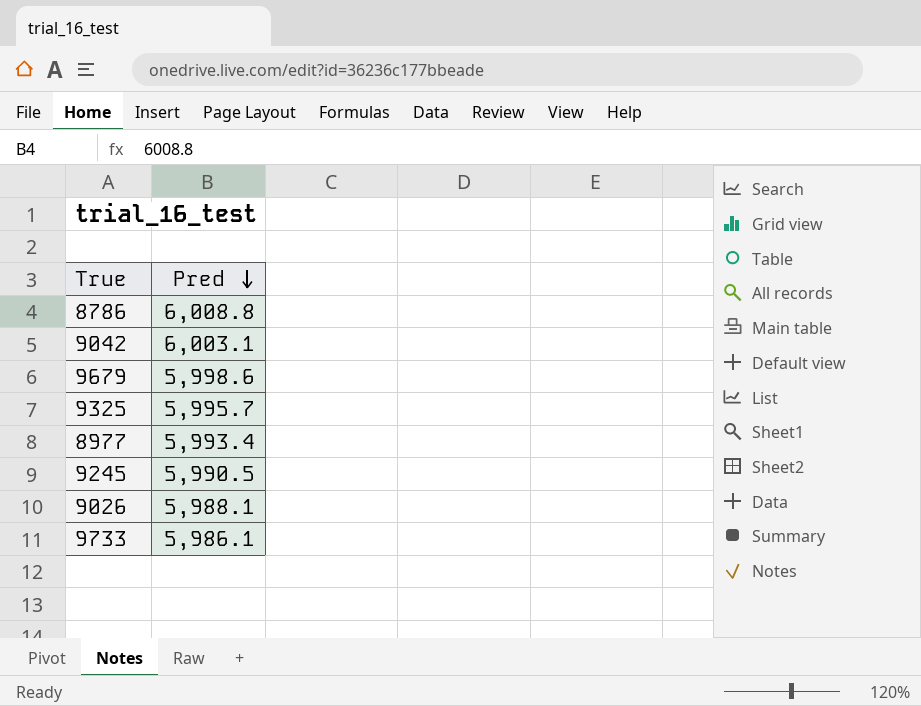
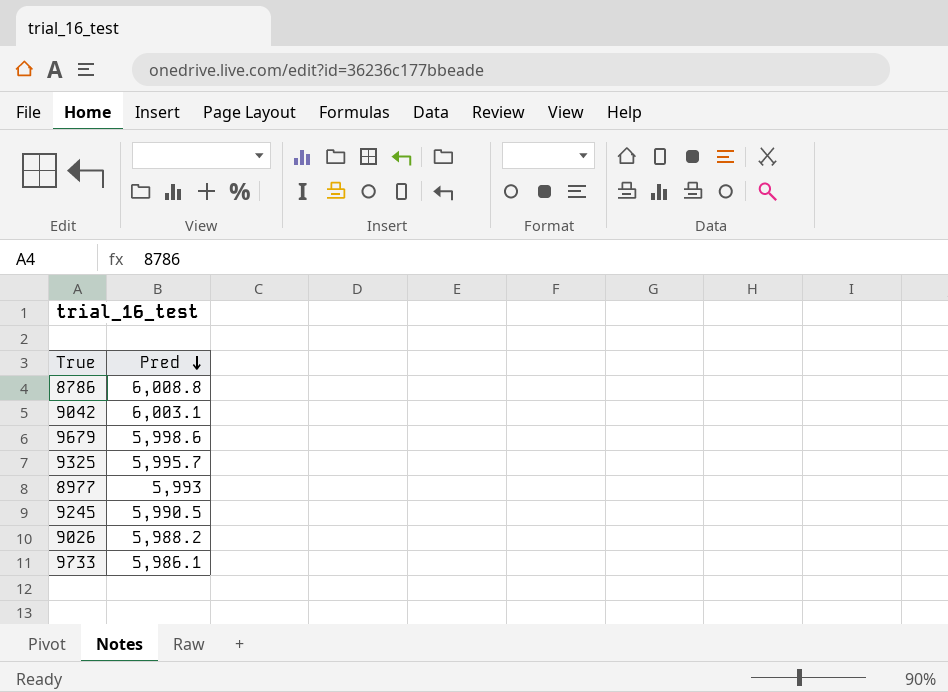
8977 | Pred: 5,993.4 -> 5,993
9026 | Pred: 5,988.1 -> 5,988.2

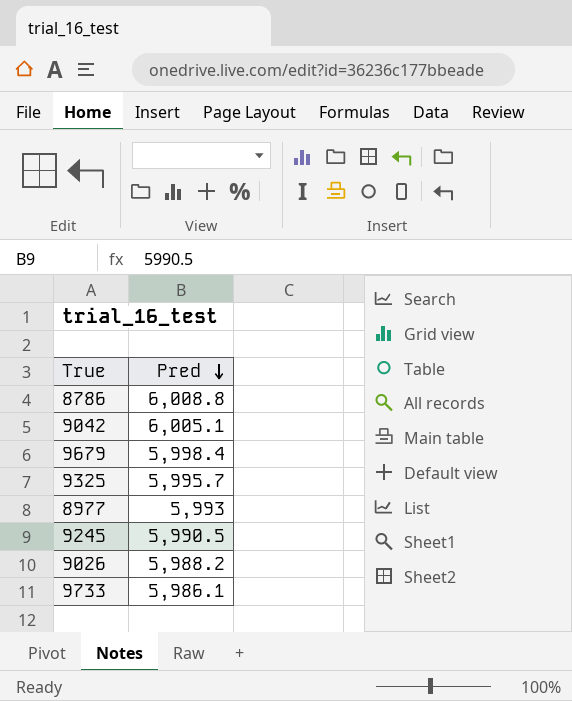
9042 | Pred: 6,003.1 -> 6,005.1
9679 | Pred: 5,998.6 -> 5,998.4

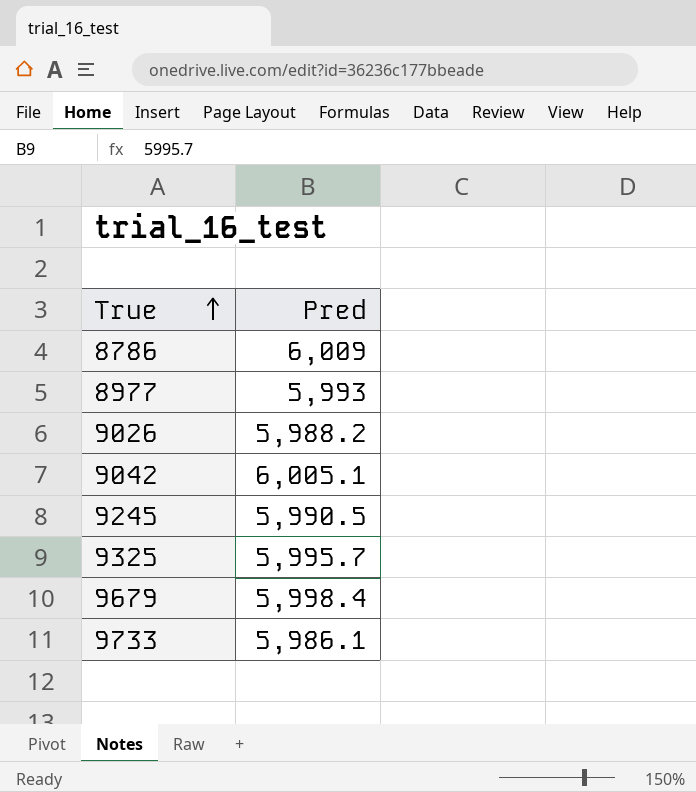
row order: Pred descending -> True ascending
8786 | Pred: 6,008.8 -> 6,009

